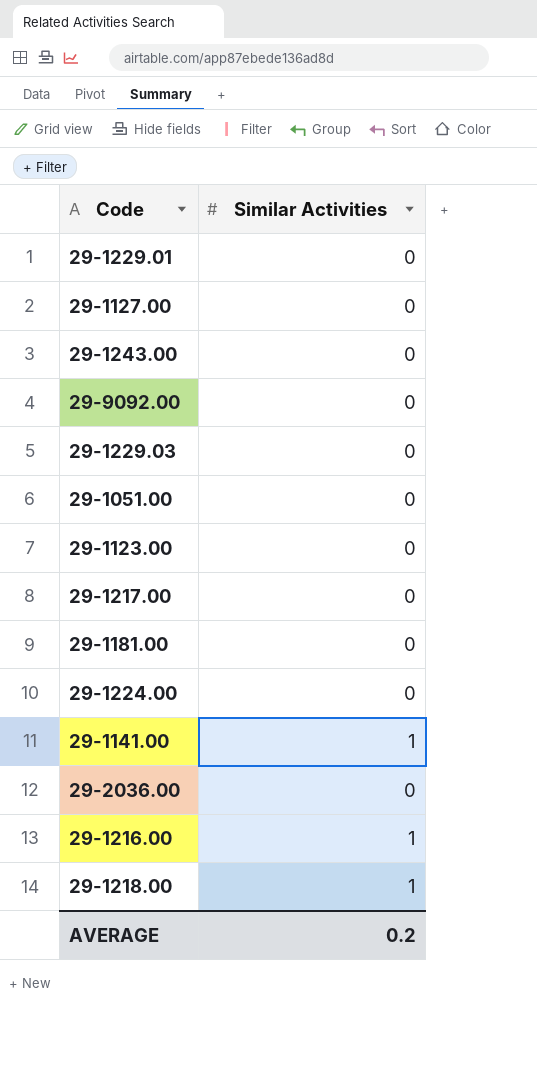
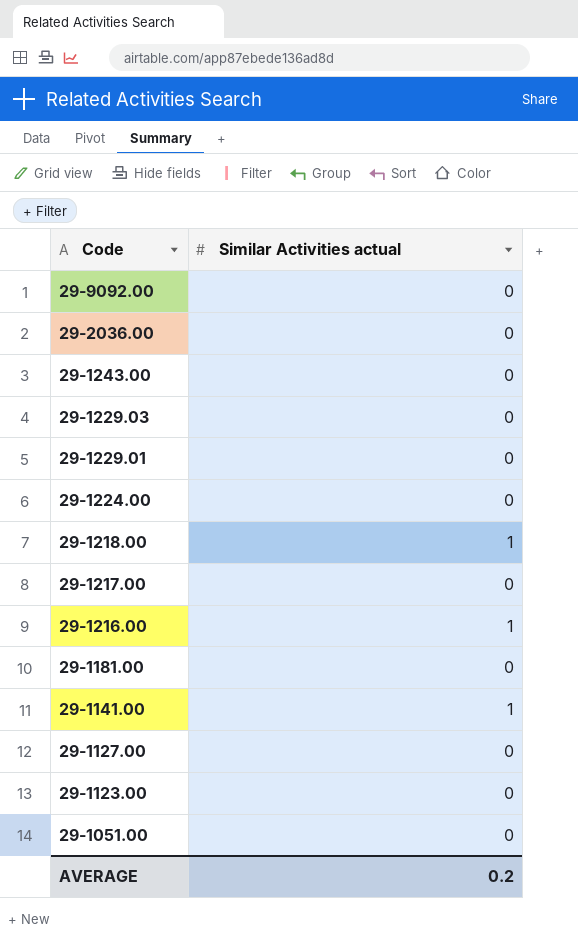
row order: none -> Code descending
column name: Similar Activities -> Similar Activities actual

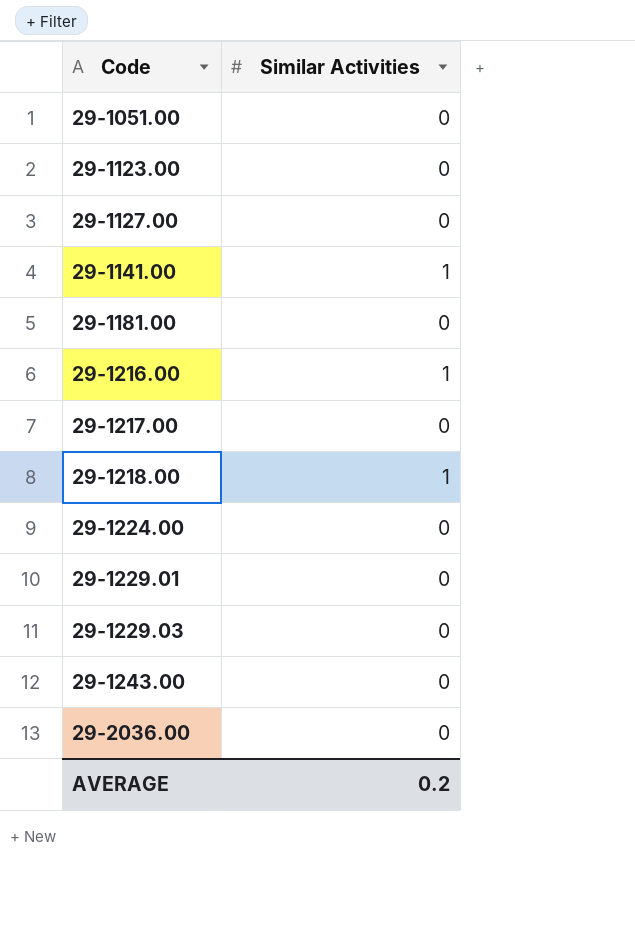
row order: Code descending -> Code ascending
column name: Similar Activities actual -> Similar Activities
row 29-9092.00: 0 -> none

